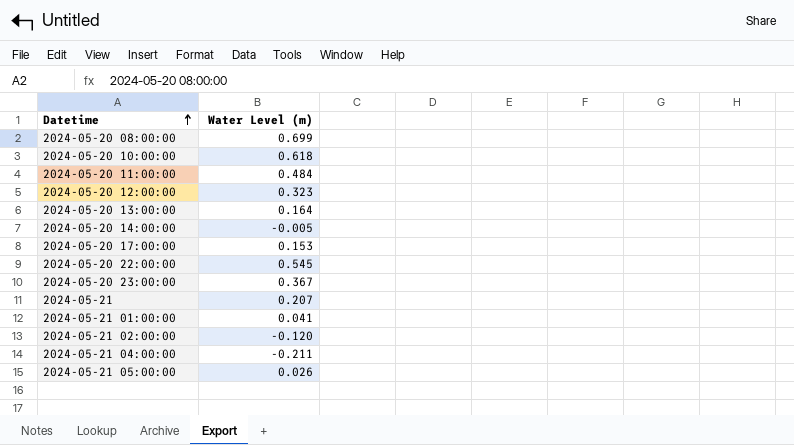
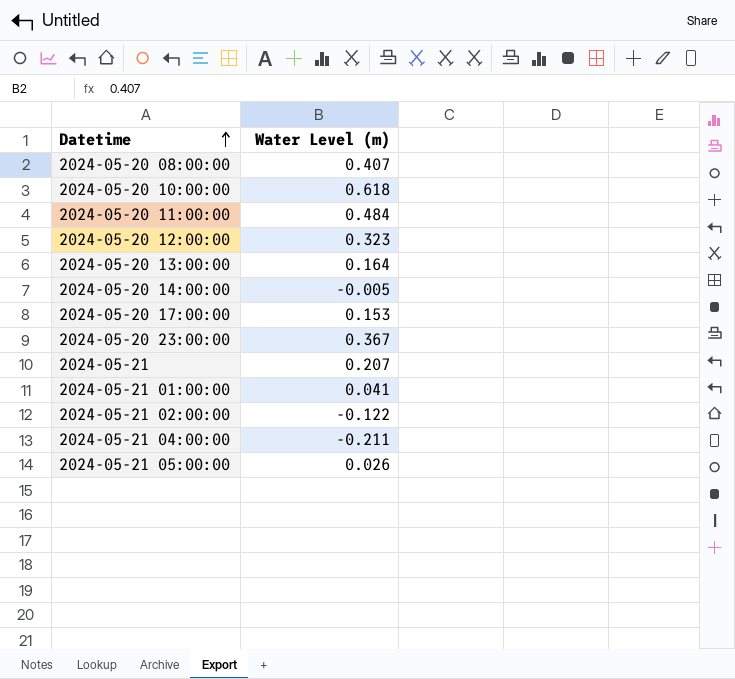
row 2024-05-20 22:00:00: 0.545 -> none
2024-05-20 08:00:00 | Water Level (m): 0.699 -> 0.407
2024-05-21 02:00:00 | Water Level (m): -0.120 -> -0.122

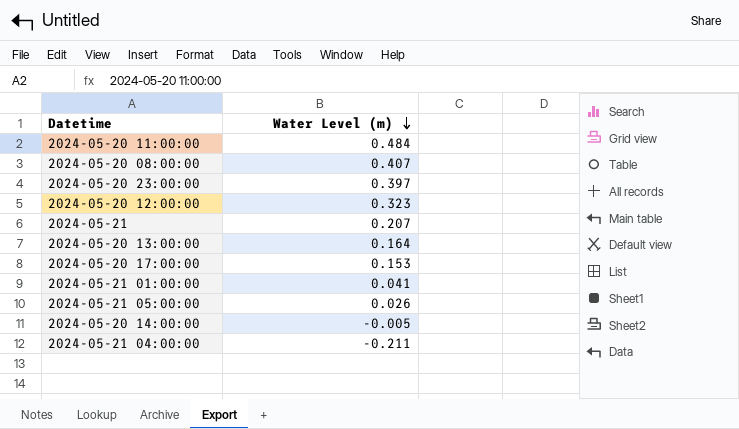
row order: Datetime ascending -> Water Level (m) descending
row 2024-05-20 10:00:00: 0.618 -> none
row 2024-05-21 02:00:00: -0.122 -> none
2024-05-20 23:00:00 | Water Level (m): 0.367 -> 0.397

